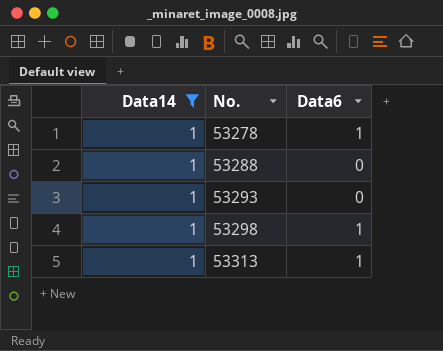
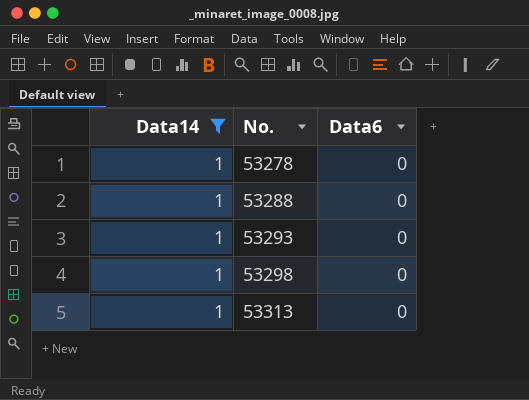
53278 | Data6: 1 -> 0
53298 | Data6: 1 -> 0
53313 | Data6: 1 -> 0

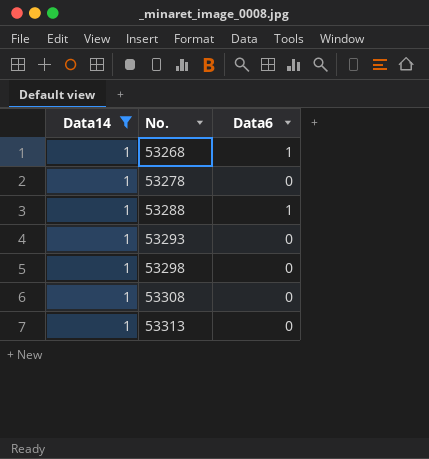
row 53268: none -> 1 | 1
53288 | Data6: 0 -> 1
row 53308: none -> 1 | 0

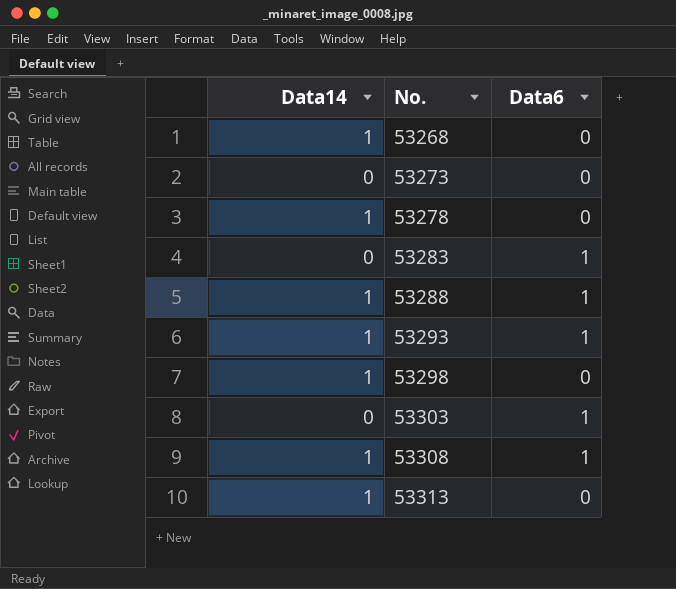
filter: Data14 = 1 -> none
53268 | Data6: 1 -> 0
53293 | Data6: 0 -> 1
53308 | Data6: 0 -> 1

